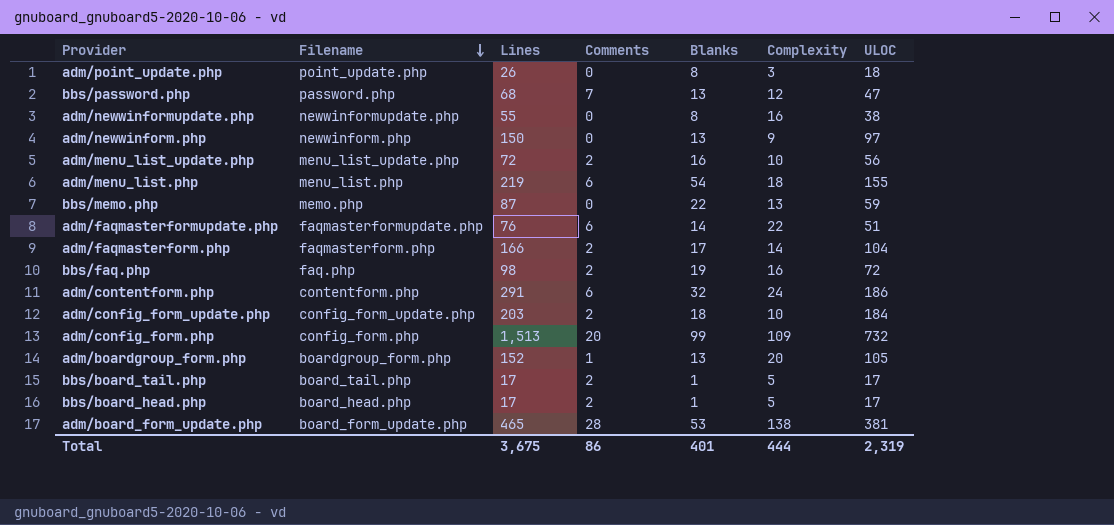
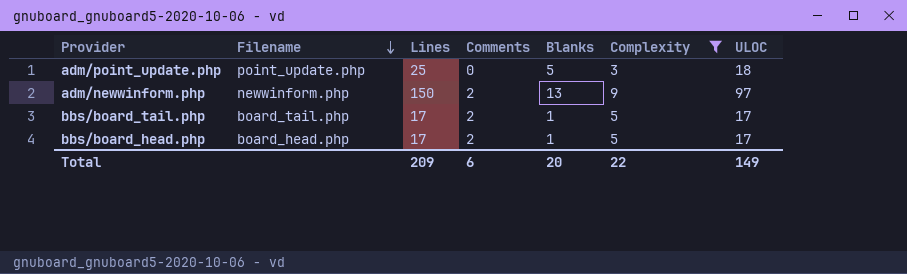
filter: none -> Complexity <= 9
adm/point_update.php | Lines: 26 -> 25
adm/point_update.php | Blanks: 8 -> 5
adm/newwinform.php | Comments: 0 -> 2
Total | Lines: 3,675 -> 209
Total | Comments: 86 -> 6
Total | Blanks: 401 -> 20
Total | Complexity: 444 -> 22
Total | ULOC: 2,319 -> 149

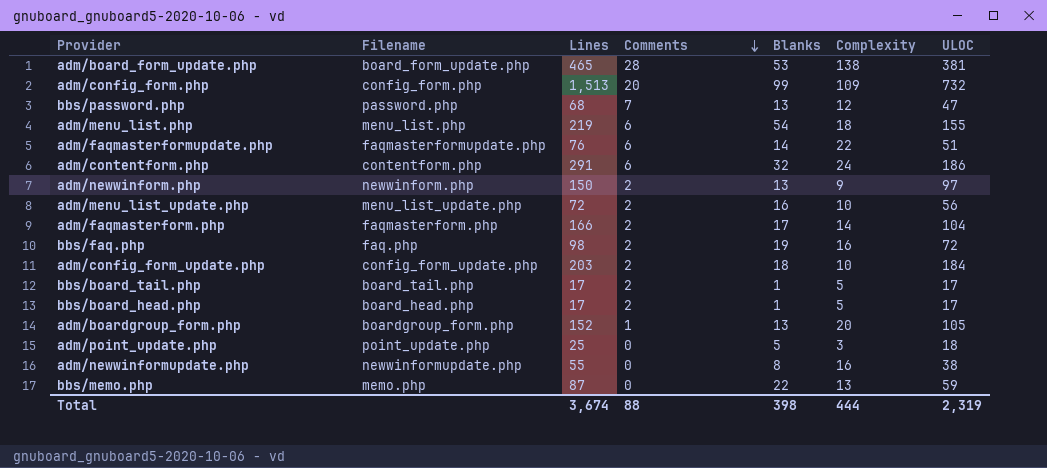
filter: Complexity <= 9 -> none
row order: Filename descending -> Comments descending
Total | Lines: 209 -> 3,674
Total | Comments: 6 -> 88
Total | Blanks: 20 -> 398
Total | Complexity: 22 -> 444
Total | ULOC: 149 -> 2,319

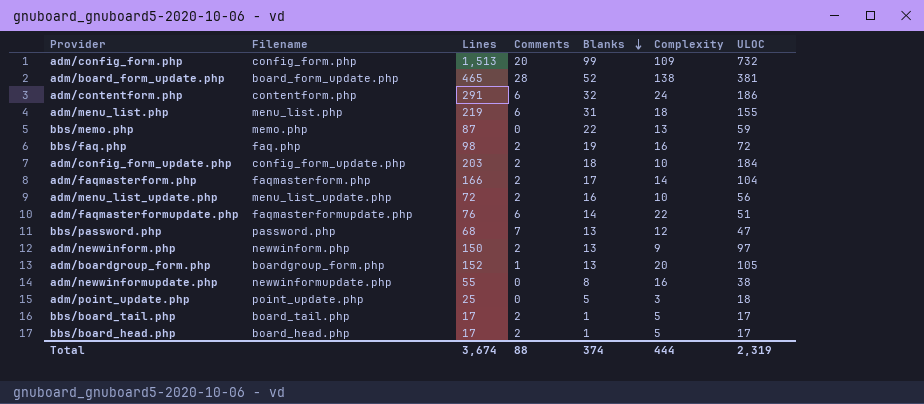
row order: Comments descending -> Blanks descending
adm/board_form_update.php | Blanks: 53 -> 52
adm/menu_list.php | Blanks: 54 -> 31
Total | Blanks: 398 -> 374

